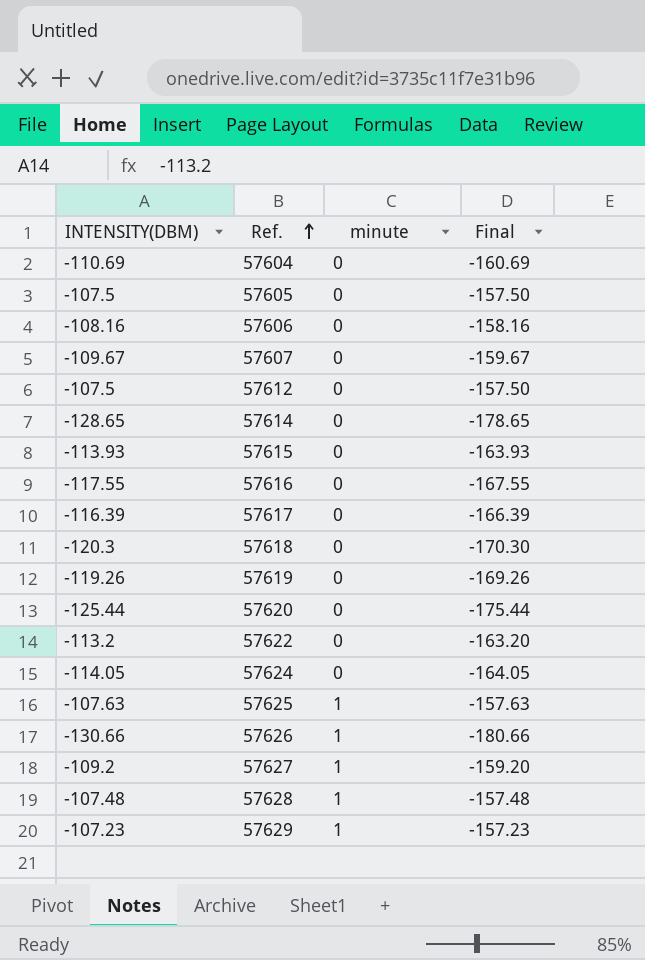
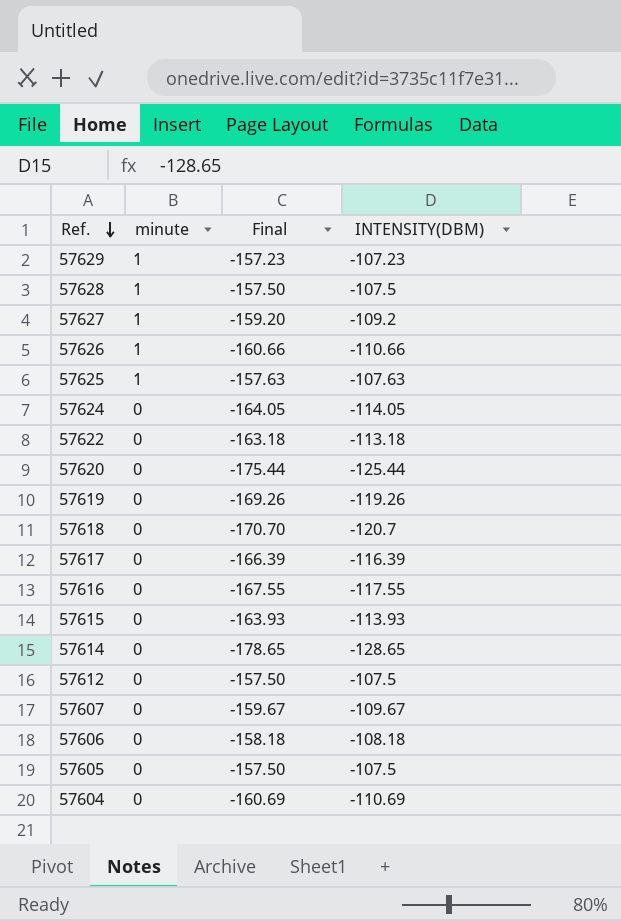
row order: Ref. ascending -> Ref. descending
column INTENSITY(DBM) | position: 1 -> 4
57628 | Final: -157.48 -> -157.50
57628 | INTENSITY(DBM): -107.48 -> -107.5
57626 | Final: -180.66 -> -160.66
57626 | INTENSITY(DBM): -130.66 -> -110.66
57622 | Final: -163.20 -> -163.18
57622 | INTENSITY(DBM): -113.2 -> -113.18
57618 | Final: -170.30 -> -170.70
57618 | INTENSITY(DBM): -120.3 -> -120.7
57606 | Final: -158.16 -> -158.18
57606 | INTENSITY(DBM): -108.16 -> -108.18

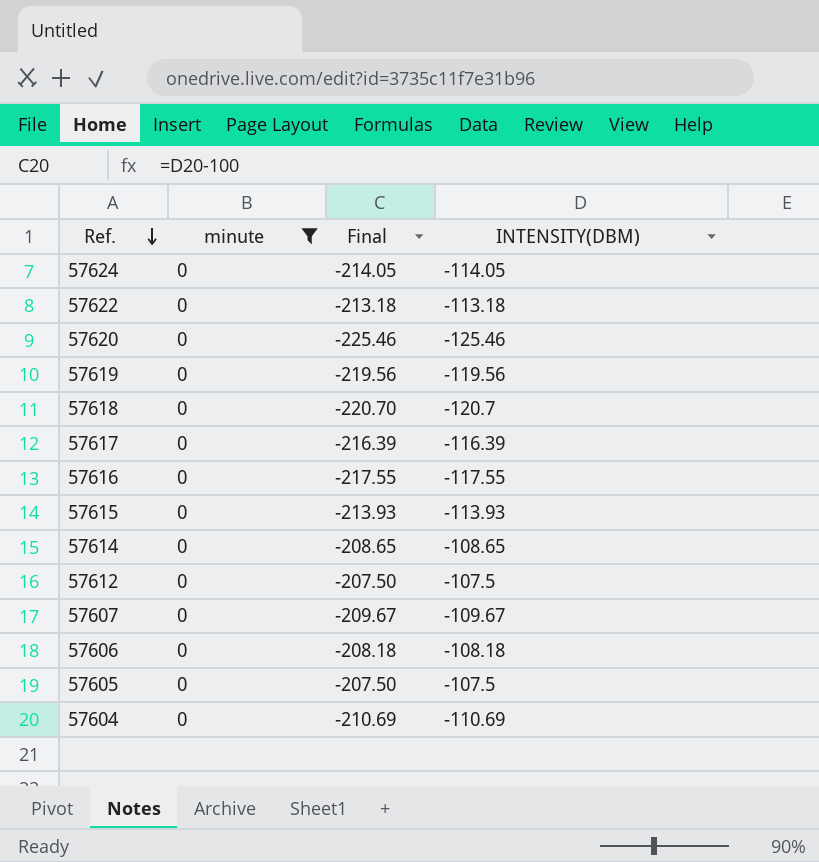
filter: none -> minute = 0
column Final | formula: [INTENSITY(DBM)] - 50 -> [INTENSITY(DBM)] - 100
57620 | INTENSITY(DBM): -125.44 -> -125.46
57619 | INTENSITY(DBM): -119.26 -> -119.56
57614 | INTENSITY(DBM): -128.65 -> -108.65

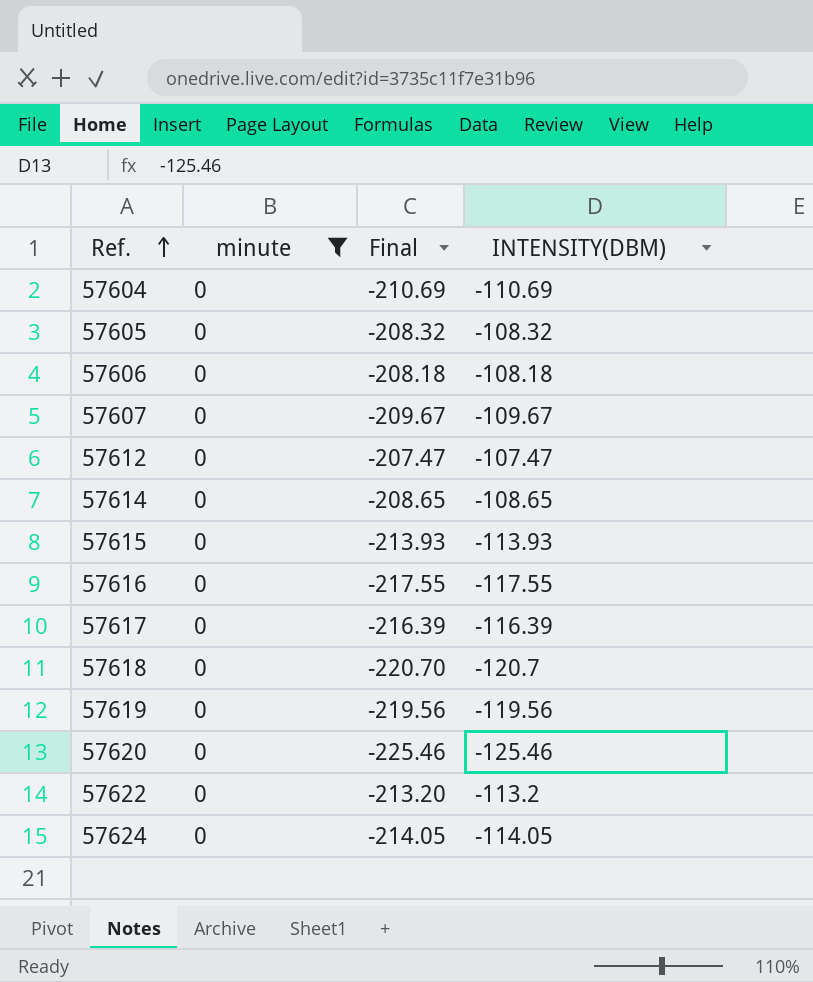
row order: Ref. descending -> Ref. ascending
57605 | Final: -207.50 -> -208.32
57605 | INTENSITY(DBM): -107.5 -> -108.32
57612 | Final: -207.50 -> -207.47
57612 | INTENSITY(DBM): -107.5 -> -107.47
57622 | Final: -213.18 -> -213.20
57622 | INTENSITY(DBM): -113.18 -> -113.2

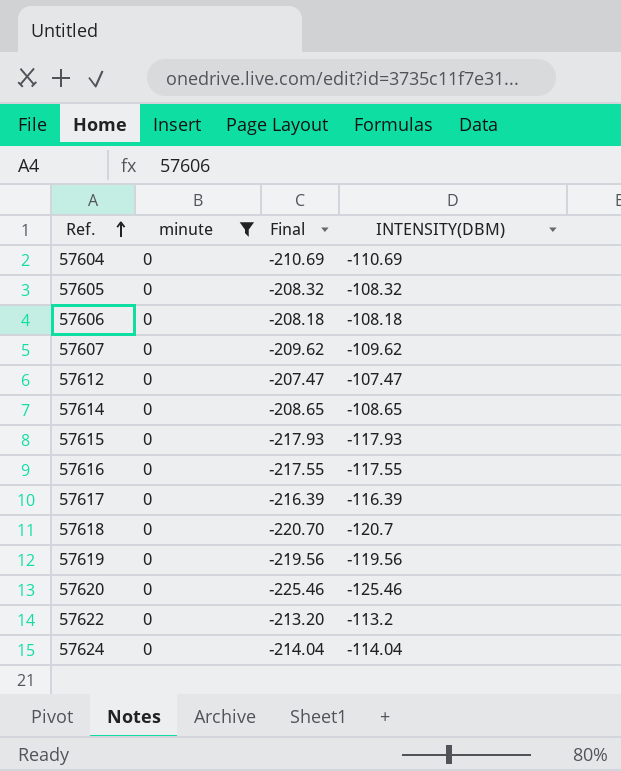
57607 | Final: -209.67 -> -209.62
57607 | INTENSITY(DBM): -109.67 -> -109.62
57615 | Final: -213.93 -> -217.93
57615 | INTENSITY(DBM): -113.93 -> -117.93
57624 | Final: -214.05 -> -214.04
57624 | INTENSITY(DBM): -114.05 -> -114.04

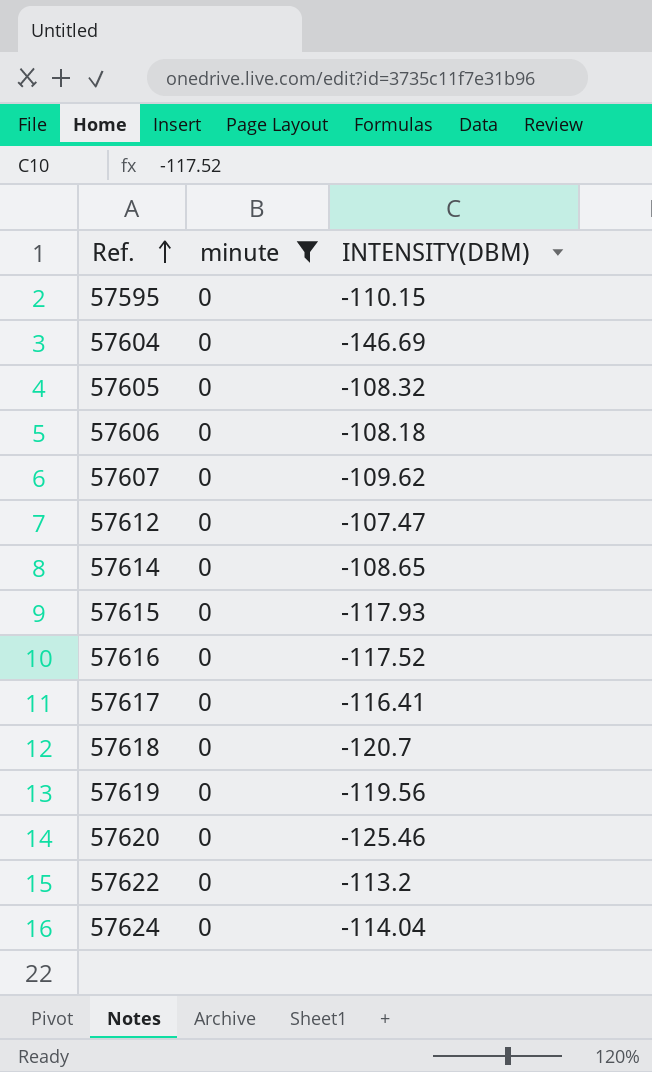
column Final | formula: [INTENSITY(DBM)] - 100 -> none
row 57595: none -> 0 | -110.15
57604 | INTENSITY(DBM): -110.69 -> -146.69
57616 | INTENSITY(DBM): -117.55 -> -117.52
57617 | INTENSITY(DBM): -116.39 -> -116.41

